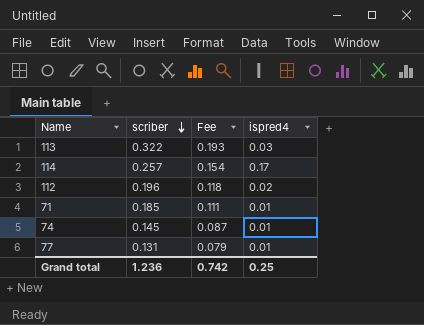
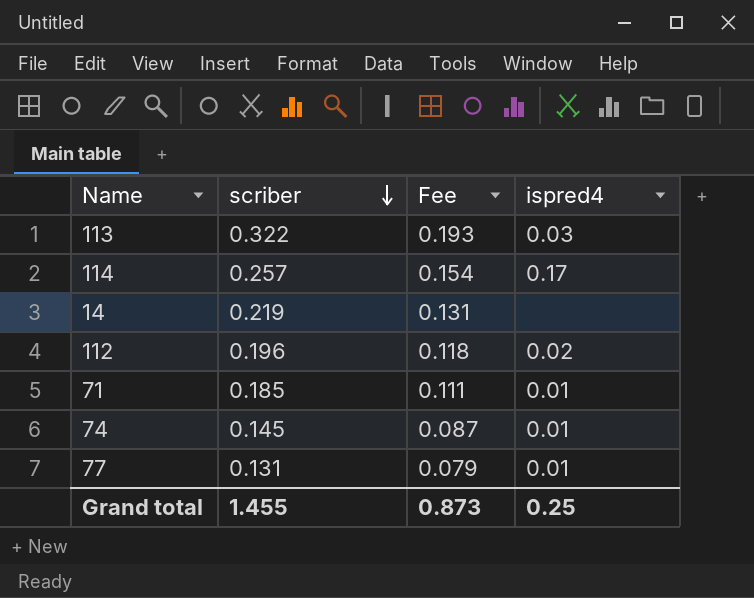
row 14: none -> 0.219 | 0.131 | none
Grand total | scriber: 1.236 -> 1.455
Grand total | Fee: 0.742 -> 0.873

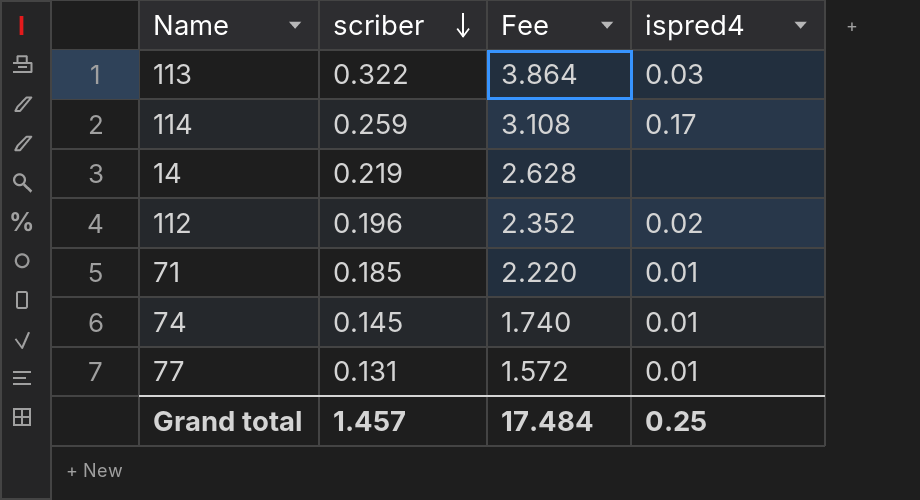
column Fee | formula: [scriber] * 0.6 -> [scriber] * 12
114 | scriber: 0.257 -> 0.259
Grand total | scriber: 1.455 -> 1.457
Grand total | Fee: 0.873 -> 17.484

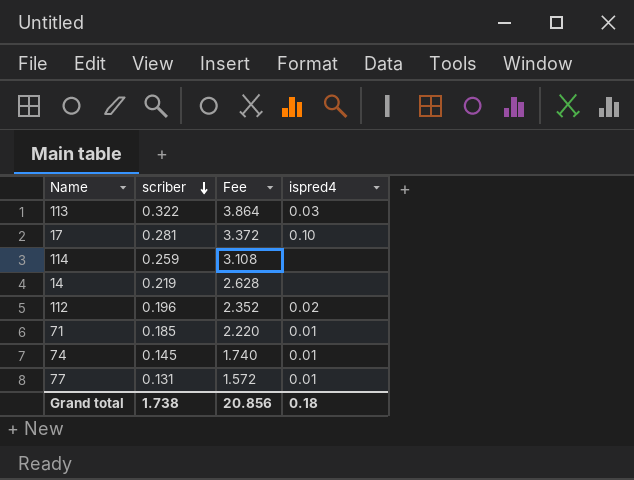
row 17: none -> 0.281 | 3.372 | 0.10
114 | ispred4: 0.17 -> none
Grand total | scriber: 1.457 -> 1.738
Grand total | Fee: 17.484 -> 20.856
Grand total | ispred4: 0.25 -> 0.18

